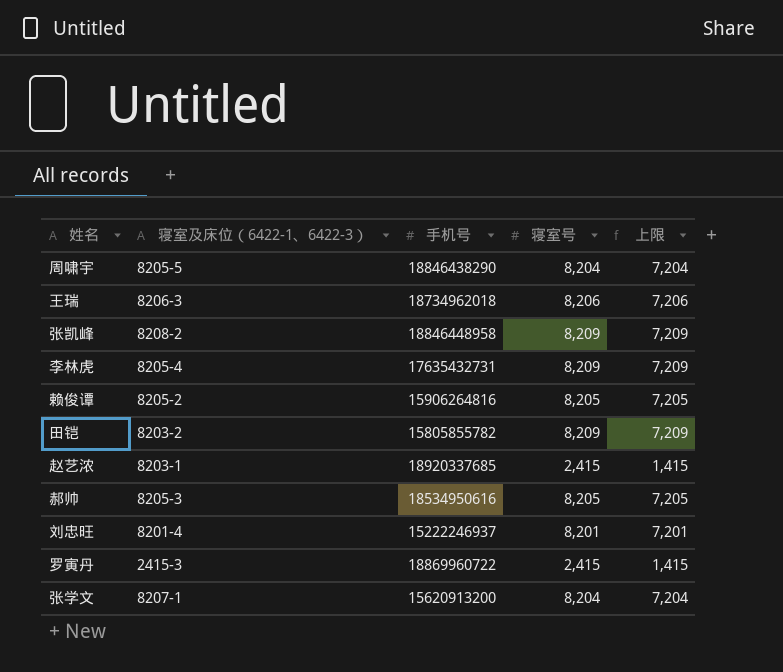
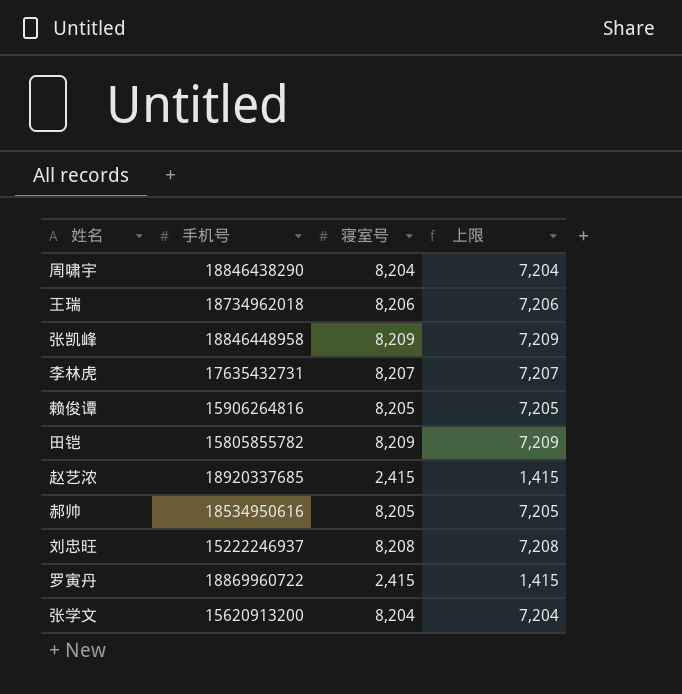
column 寝室及床位（6422-1、6422-3） | position: 2 -> none
李林虎 | 寝室号: 8,209 -> 8,207
李林虎 | 上限: 7,209 -> 7,207
刘忠旺 | 寝室号: 8,201 -> 8,208
刘忠旺 | 上限: 7,201 -> 7,208

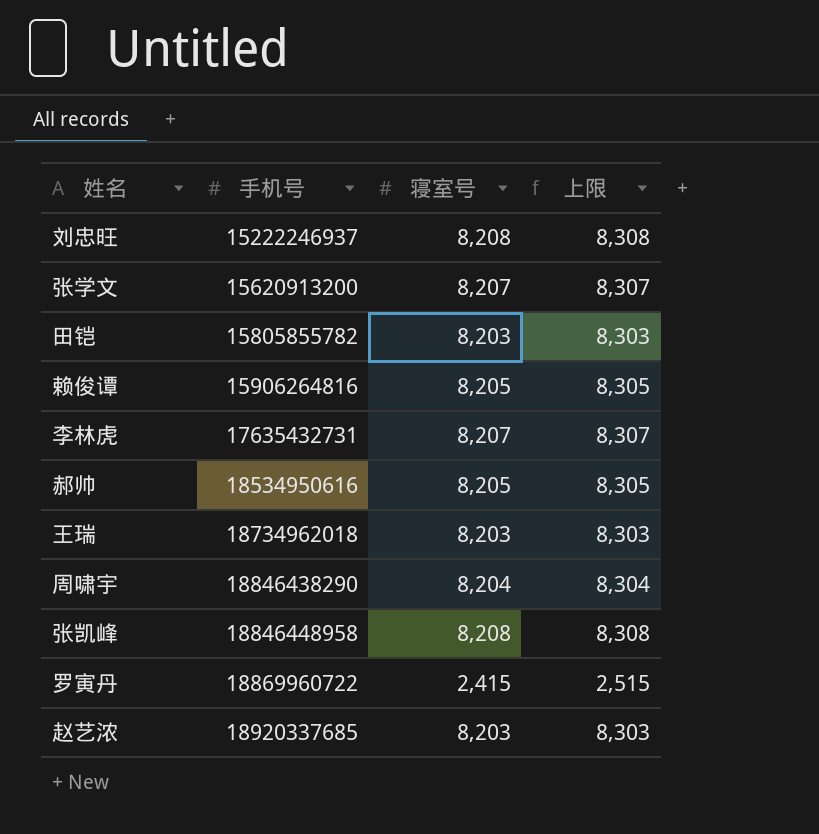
row order: none -> 手机号 ascending
column 上限 | formula: [寝室号] - 1000 -> [寝室号] + 100
张学文 | 寝室号: 8,204 -> 8,207
田铠 | 寝室号: 8,209 -> 8,203
王瑞 | 寝室号: 8,206 -> 8,203
张凯峰 | 寝室号: 8,209 -> 8,208
赵艺浓 | 寝室号: 2,415 -> 8,203

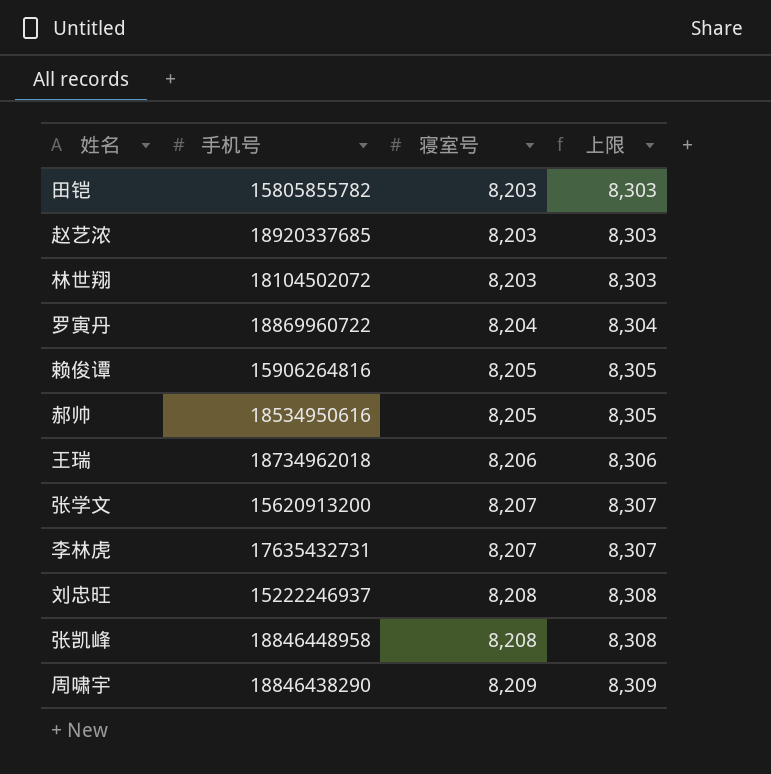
row order: 手机号 ascending -> 寝室号 ascending
row 林世翔: none -> 18104502072 | 8,203 | 8,303
罗寅丹 | 寝室号: 2,415 -> 8,204
罗寅丹 | 上限: 2,515 -> 8,304
王瑞 | 寝室号: 8,203 -> 8,206
王瑞 | 上限: 8,303 -> 8,306
周啸宇 | 寝室号: 8,204 -> 8,209
周啸宇 | 上限: 8,304 -> 8,309

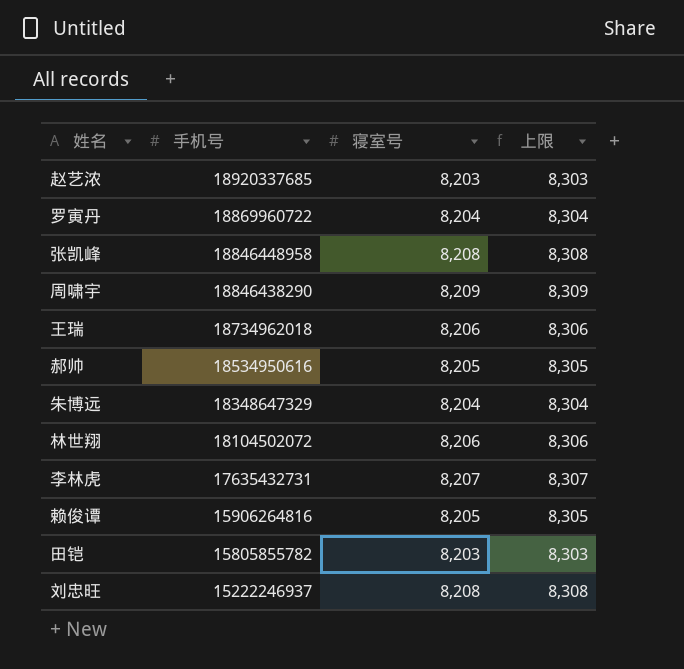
row order: 寝室号 ascending -> 手机号 descending
row 张学文: 15620913200 | 8,207 | 8,307 -> none
row 朱博远: none -> 18348647329 | 8,204 | 8,304
林世翔 | 寝室号: 8,203 -> 8,206
林世翔 | 上限: 8,303 -> 8,306

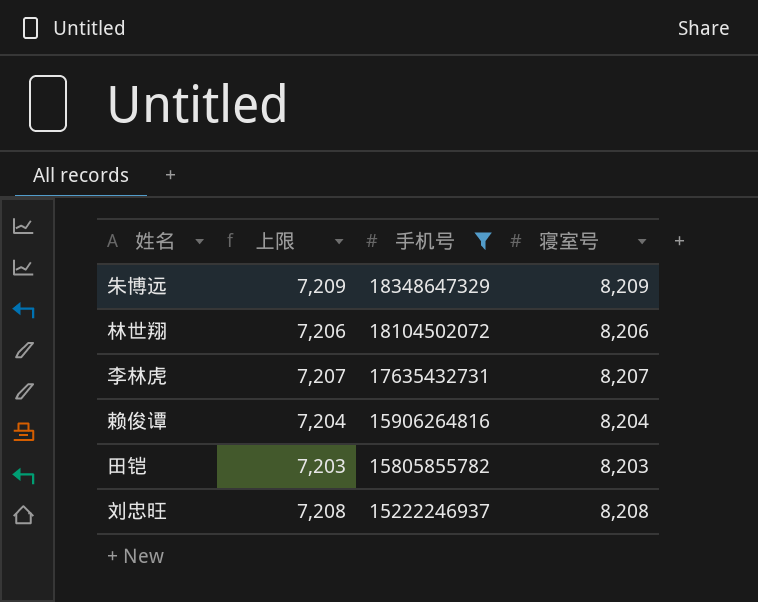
filter: none -> 手机号 <= 18348647329
column 上限 | formula: [寝室号] + 100 -> [寝室号] - 1000
column 上限 | position: 4 -> 2
朱博远 | 寝室号: 8,204 -> 8,209
赖俊谭 | 寝室号: 8,205 -> 8,204

